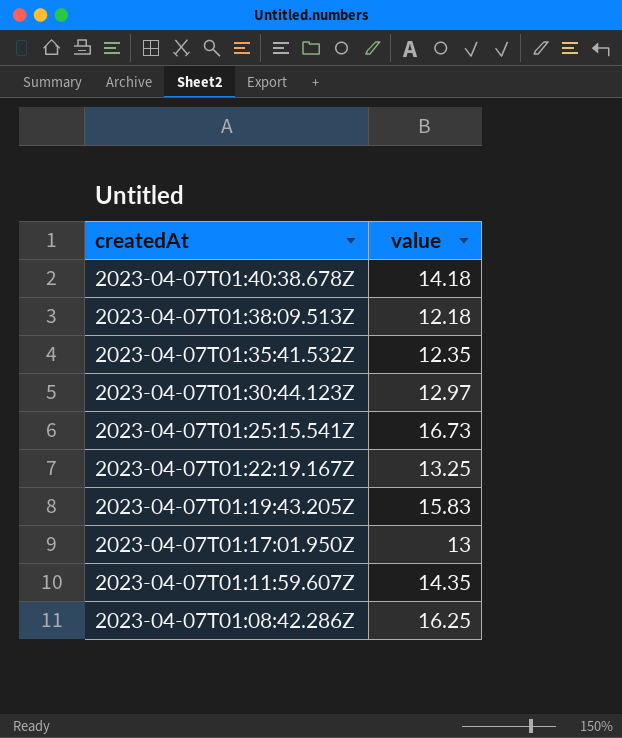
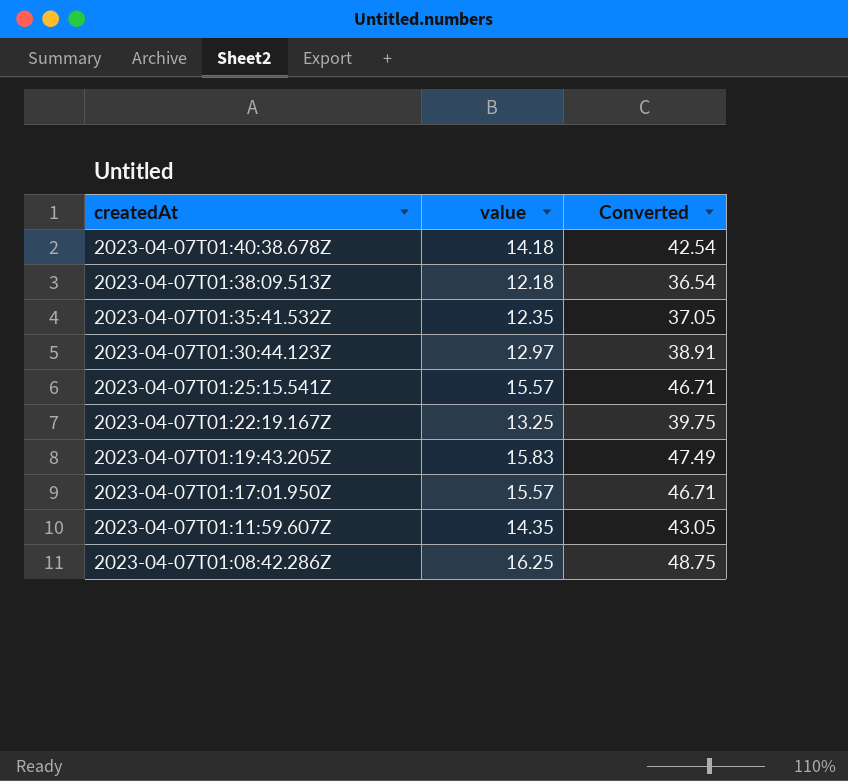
column Converted | formula: none -> [value] * 3
2023-04-07T01:25:15.541Z | value: 16.73 -> 15.57
2023-04-07T01:17:01.950Z | value: 13 -> 15.57

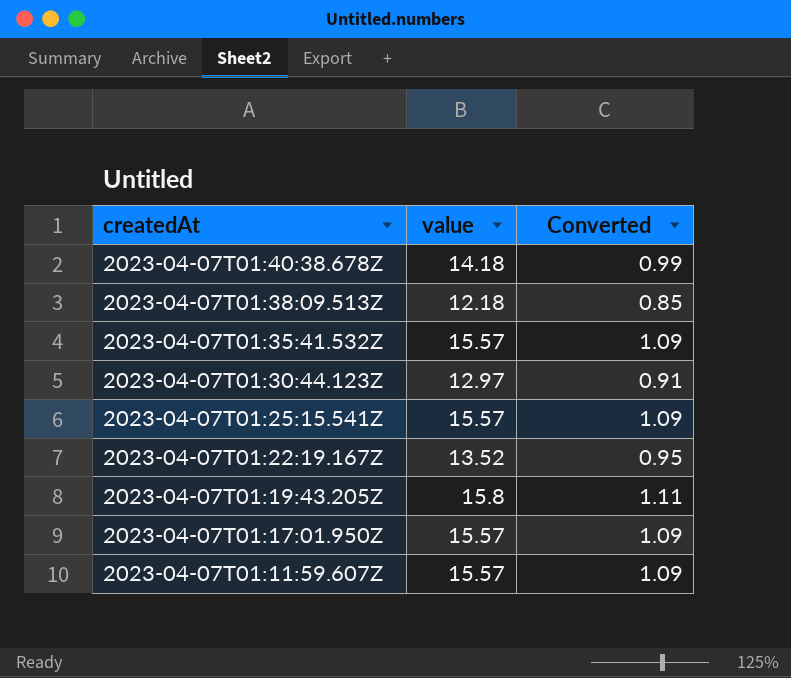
column Converted | formula: [value] * 3 -> [value] * 0.07
row 2023-04-07T01:08:42.286Z: 16.25 | 48.75 -> none
2023-04-07T01:35:41.532Z | value: 12.35 -> 15.57
2023-04-07T01:22:19.167Z | value: 13.25 -> 13.52
2023-04-07T01:19:43.205Z | value: 15.83 -> 15.8
2023-04-07T01:11:59.607Z | value: 14.35 -> 15.57

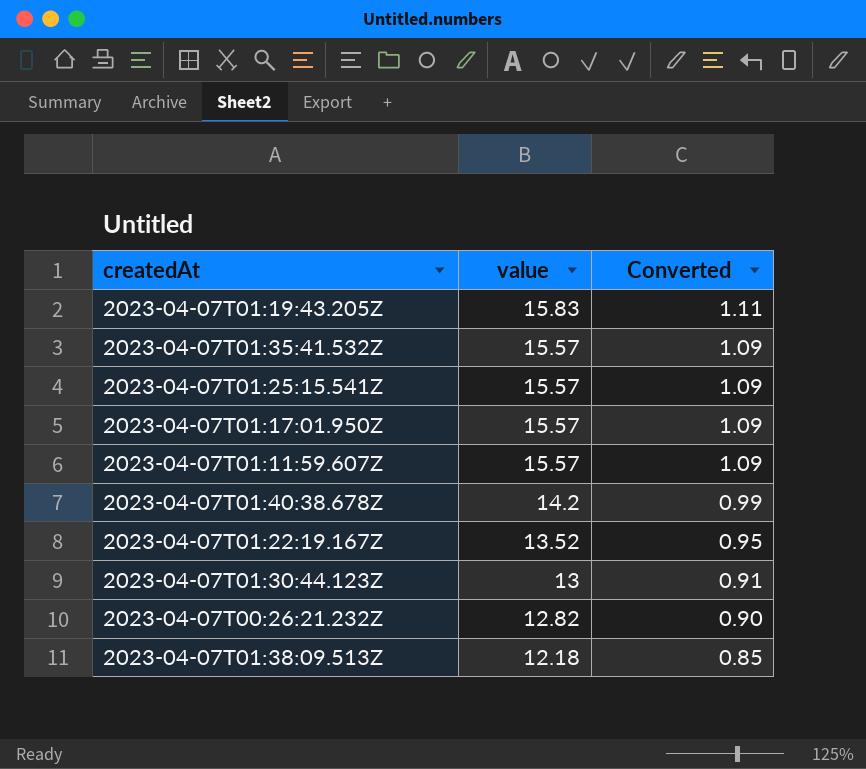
row order: createdAt descending -> value descending
2023-04-07T01:19:43.205Z | value: 15.8 -> 15.83
2023-04-07T01:40:38.678Z | value: 14.18 -> 14.2
2023-04-07T01:30:44.123Z | value: 12.97 -> 13
row 2023-04-07T00:26:21.232Z: none -> 12.82 | 0.90

